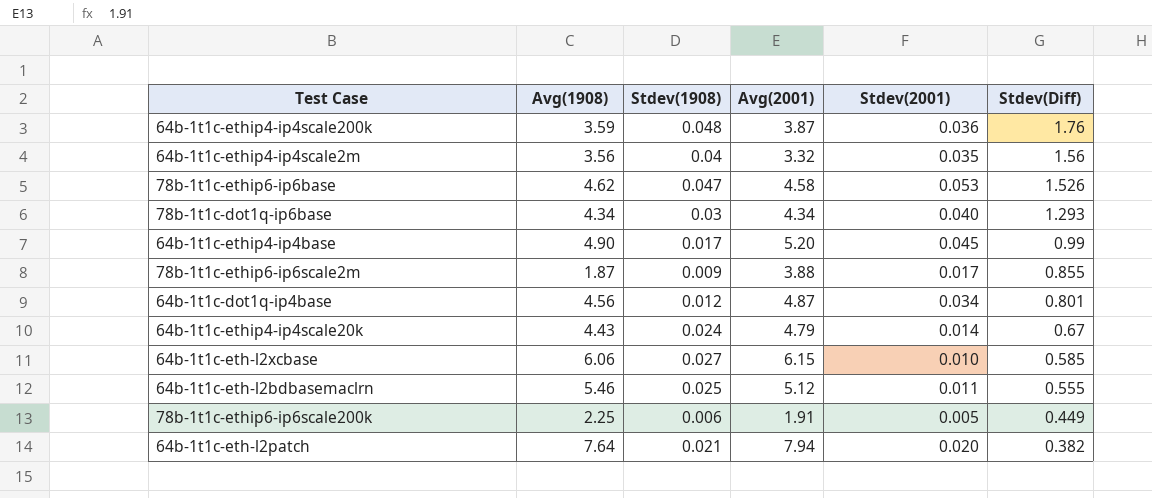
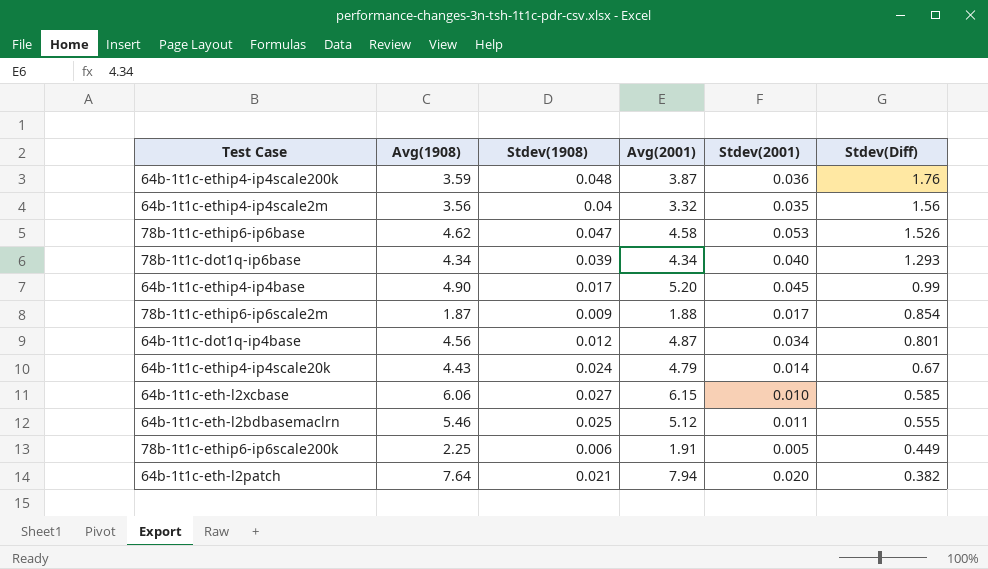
78b-1t1c-dot1q-ip6base | Stdev(1908): 0.03 -> 0.039
78b-1t1c-ethip6-ip6scale2m | Avg(2001): 3.88 -> 1.88
78b-1t1c-ethip6-ip6scale2m | Stdev(Diff): 0.855 -> 0.854

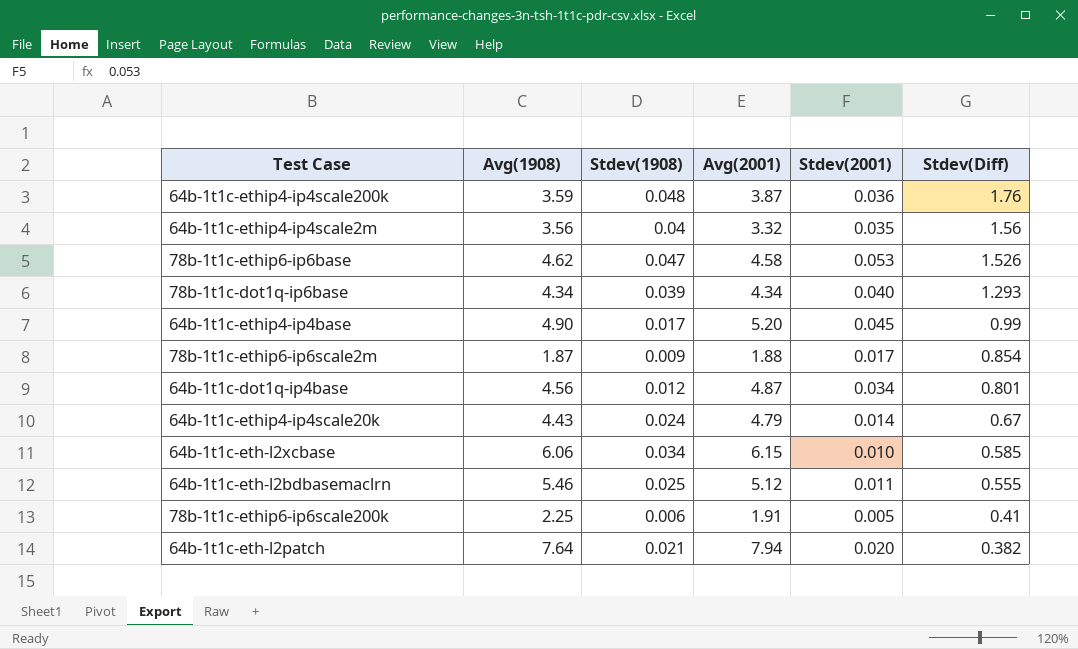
64b-1t1c-eth-l2xcbase | Stdev(1908): 0.027 -> 0.034
78b-1t1c-ethip6-ip6scale200k | Stdev(Diff): 0.449 -> 0.41

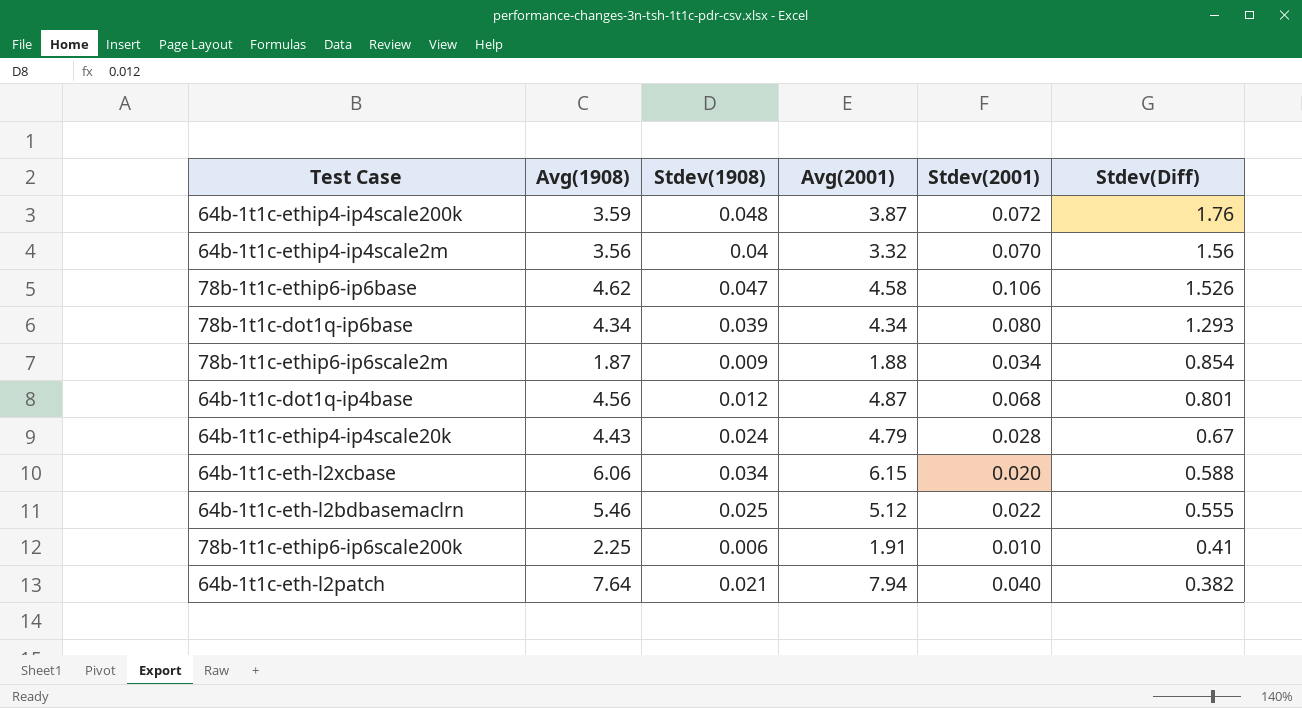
row 64b-1t1c-ethip4-ip4base: 4.90 | 0.017 | 5.20 | 0.045 | 0.99 -> none
64b-1t1c-ethip4-ip4scale200k | Stdev(2001): 0.036 -> 0.072
64b-1t1c-ethip4-ip4scale2m | Stdev(2001): 0.035 -> 0.070
78b-1t1c-ethip6-ip6base | Stdev(2001): 0.053 -> 0.106
78b-1t1c-dot1q-ip6base | Stdev(2001): 0.040 -> 0.080
78b-1t1c-ethip6-ip6scale2m | Stdev(2001): 0.017 -> 0.034
64b-1t1c-dot1q-ip4base | Stdev(2001): 0.034 -> 0.068
64b-1t1c-ethip4-ip4scale20k | Stdev(2001): 0.014 -> 0.028
64b-1t1c-eth-l2xcbase | Stdev(2001): 0.010 -> 0.020
64b-1t1c-eth-l2xcbase | Stdev(Diff): 0.585 -> 0.588
64b-1t1c-eth-l2bdbasemaclrn | Stdev(2001): 0.011 -> 0.022
78b-1t1c-ethip6-ip6scale200k | Stdev(2001): 0.005 -> 0.010
64b-1t1c-eth-l2patch | Stdev(2001): 0.020 -> 0.040

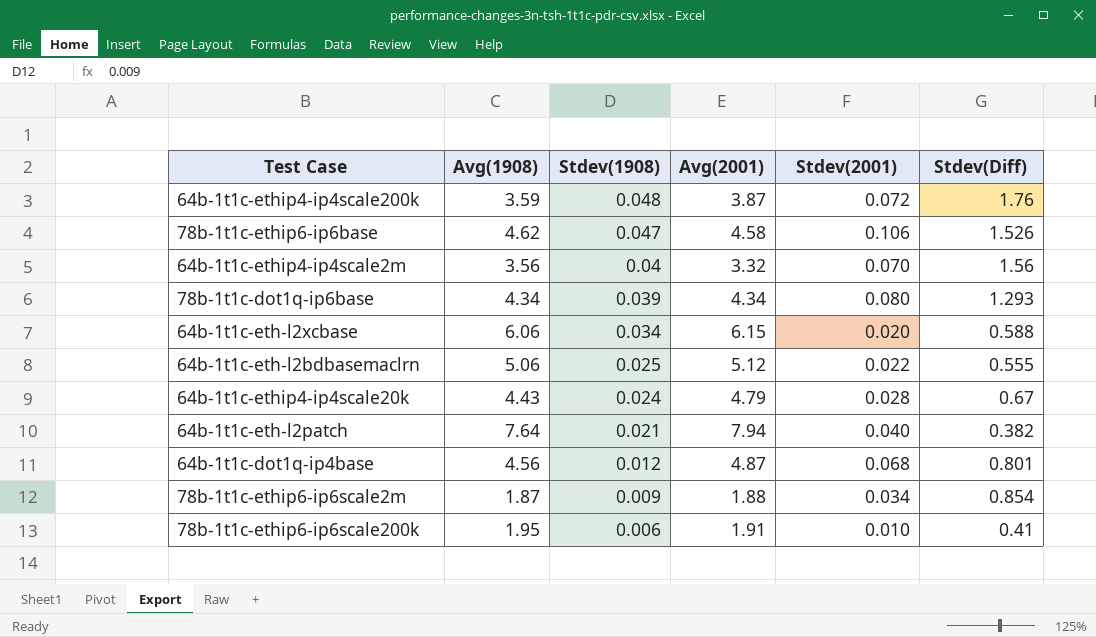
row order: Stdev(Diff) descending -> Stdev(1908) descending
64b-1t1c-eth-l2bdbasemaclrn | Avg(1908): 5.46 -> 5.06
78b-1t1c-ethip6-ip6scale200k | Avg(1908): 2.25 -> 1.95

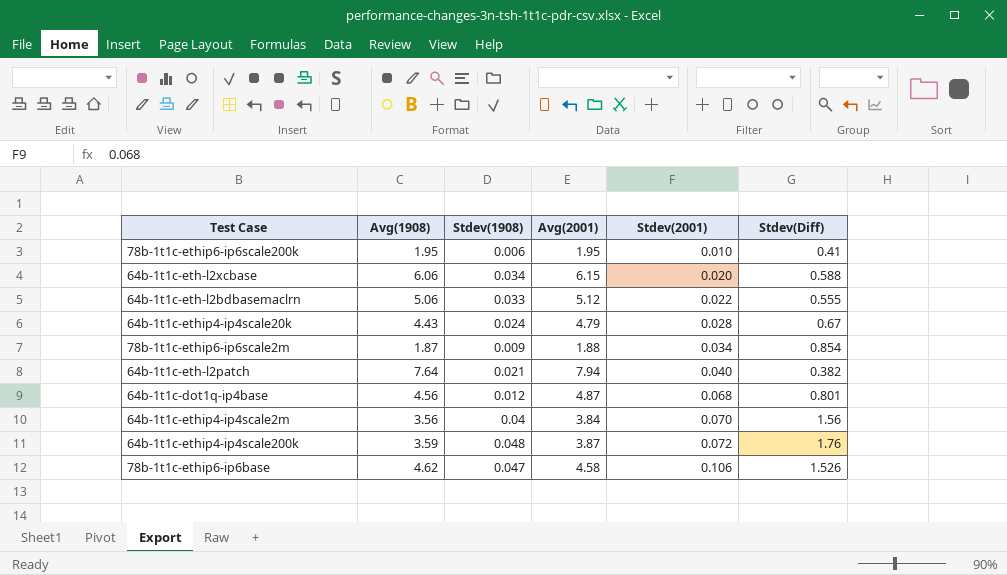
row order: Stdev(1908) descending -> Stdev(2001) ascending
row 78b-1t1c-dot1q-ip6base: 4.34 | 0.039 | 4.34 | 0.080 | 1.293 -> none
78b-1t1c-ethip6-ip6scale200k | Avg(2001): 1.91 -> 1.95
64b-1t1c-eth-l2bdbasemaclrn | Stdev(1908): 0.025 -> 0.033
64b-1t1c-ethip4-ip4scale2m | Avg(2001): 3.32 -> 3.84

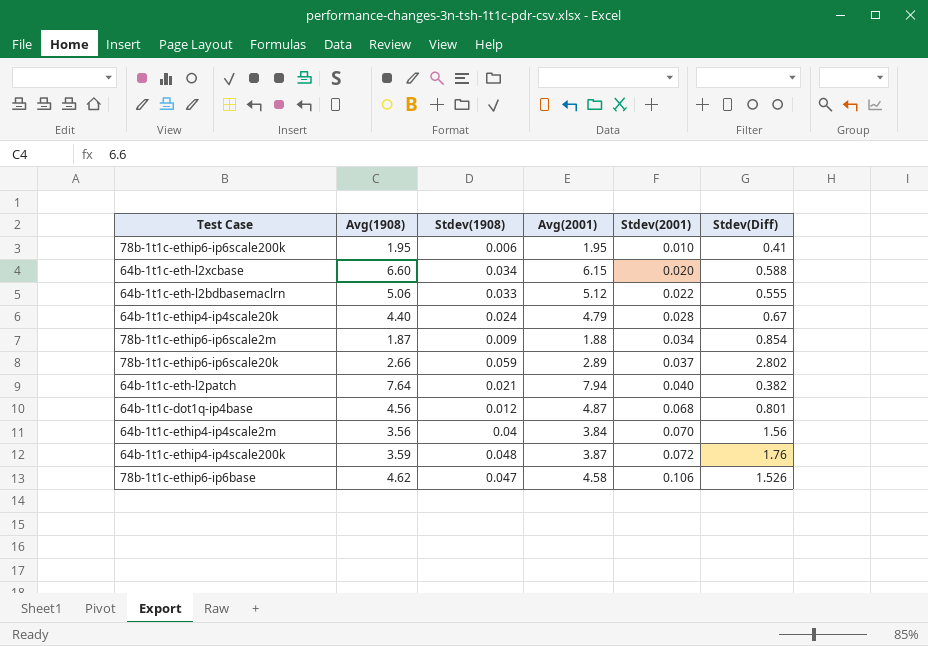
64b-1t1c-eth-l2xcbase | Avg(1908): 6.06 -> 6.60
64b-1t1c-ethip4-ip4scale20k | Avg(1908): 4.43 -> 4.40
row 78b-1t1c-ethip6-ip6scale20k: none -> 2.66 | 0.059 | 2.89 | 0.037 | 2.802

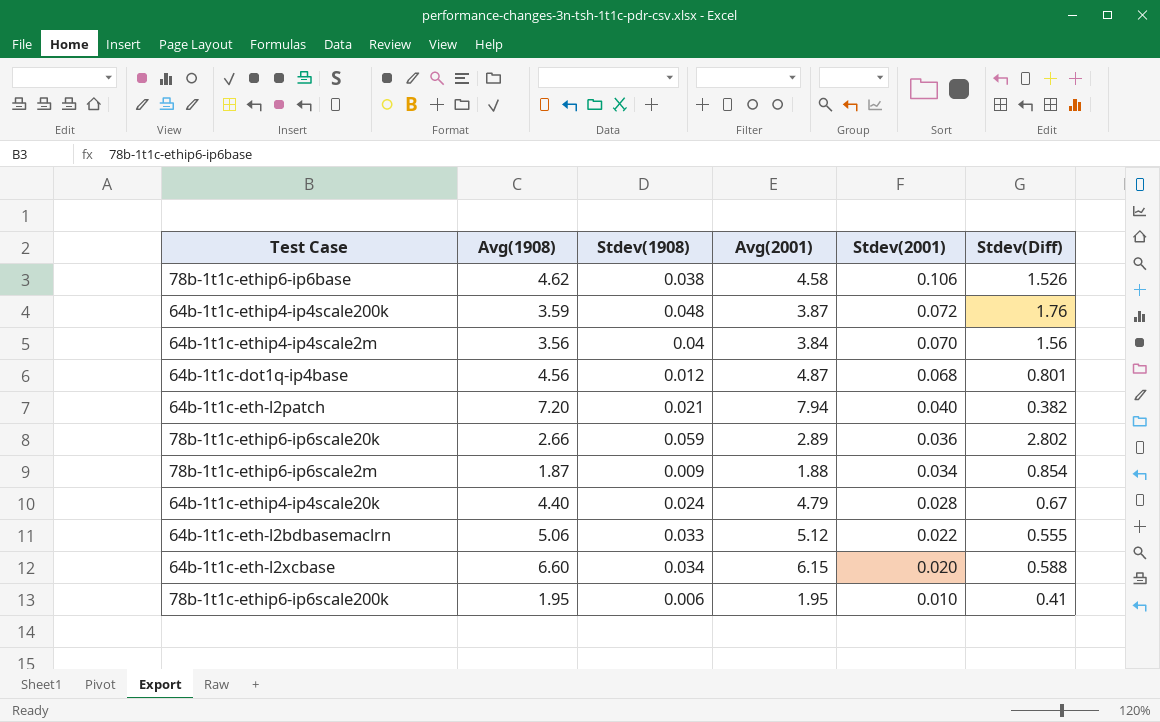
row order: Stdev(2001) ascending -> Stdev(2001) descending
78b-1t1c-ethip6-ip6base | Stdev(1908): 0.047 -> 0.038
64b-1t1c-eth-l2patch | Avg(1908): 7.64 -> 7.20
78b-1t1c-ethip6-ip6scale20k | Stdev(2001): 0.037 -> 0.036

